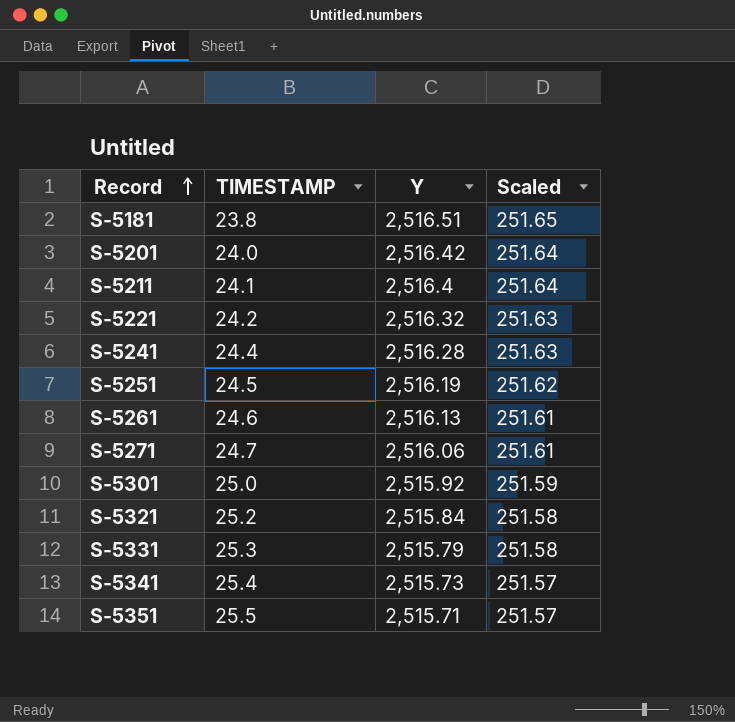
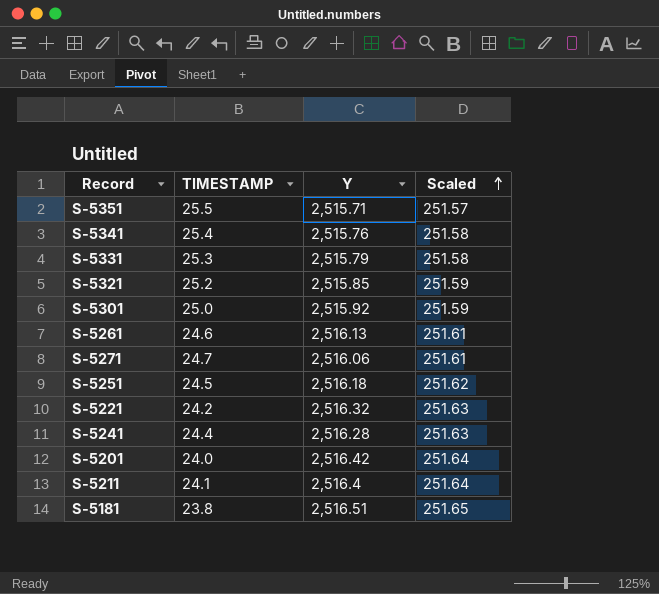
row order: Record ascending -> Scaled ascending
S-5341 | Y: 2,515.73 -> 2,515.76
S-5341 | Scaled: 251.57 -> 251.58
S-5321 | Y: 2,515.84 -> 2,515.85
S-5321 | Scaled: 251.58 -> 251.59
S-5251 | Y: 2,516.19 -> 2,516.18

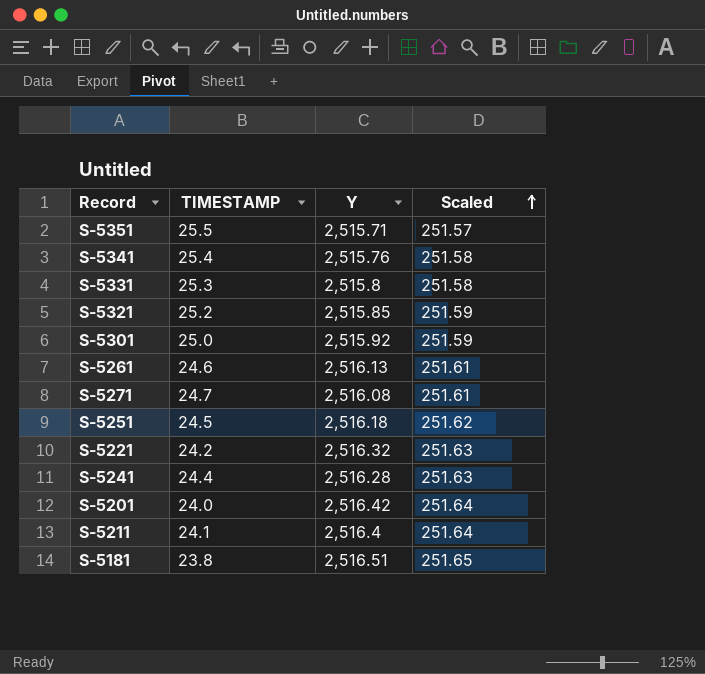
S-5331 | Y: 2,515.79 -> 2,515.8
S-5271 | Y: 2,516.06 -> 2,516.08

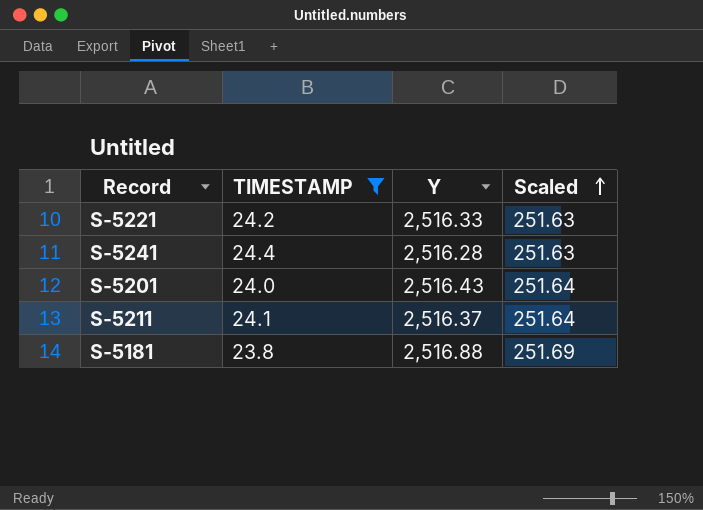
filter: none -> TIMESTAMP <= 24.4
S-5221 | Y: 2,516.32 -> 2,516.33
S-5201 | Y: 2,516.42 -> 2,516.43
S-5211 | Y: 2,516.4 -> 2,516.37
S-5181 | Y: 2,516.51 -> 2,516.88
S-5181 | Scaled: 251.65 -> 251.69

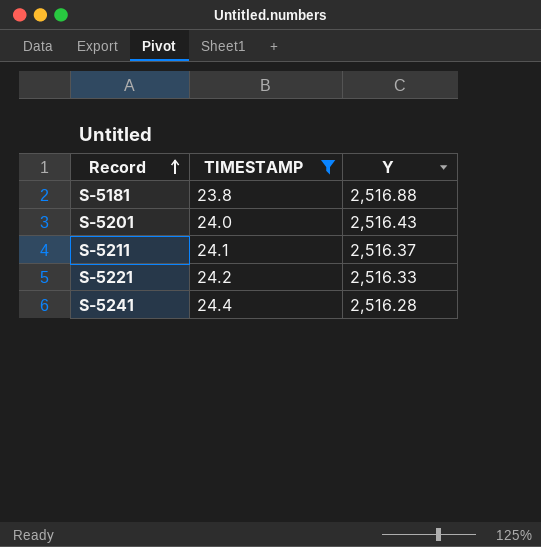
row order: Scaled ascending -> Record ascending
column Scaled | formula: [Y] * 0.1 -> none

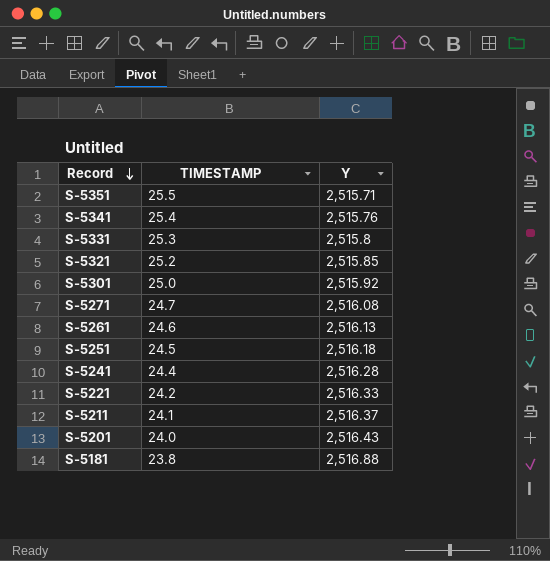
filter: TIMESTAMP <= 24.4 -> none
row order: Record ascending -> Record descending

